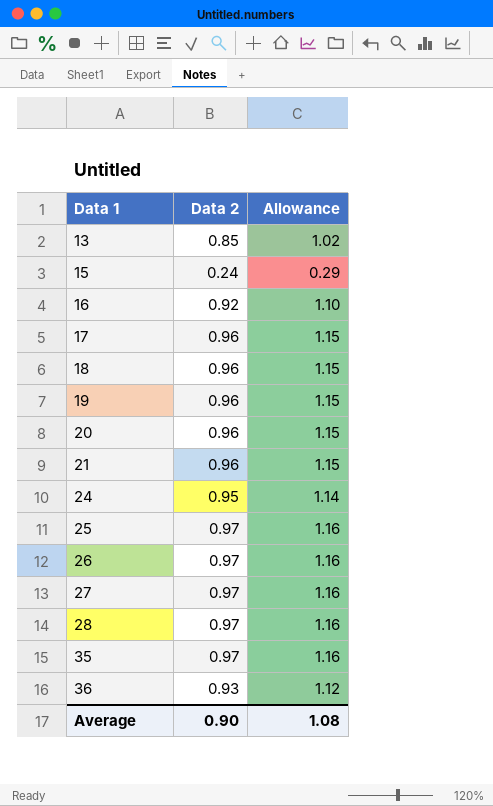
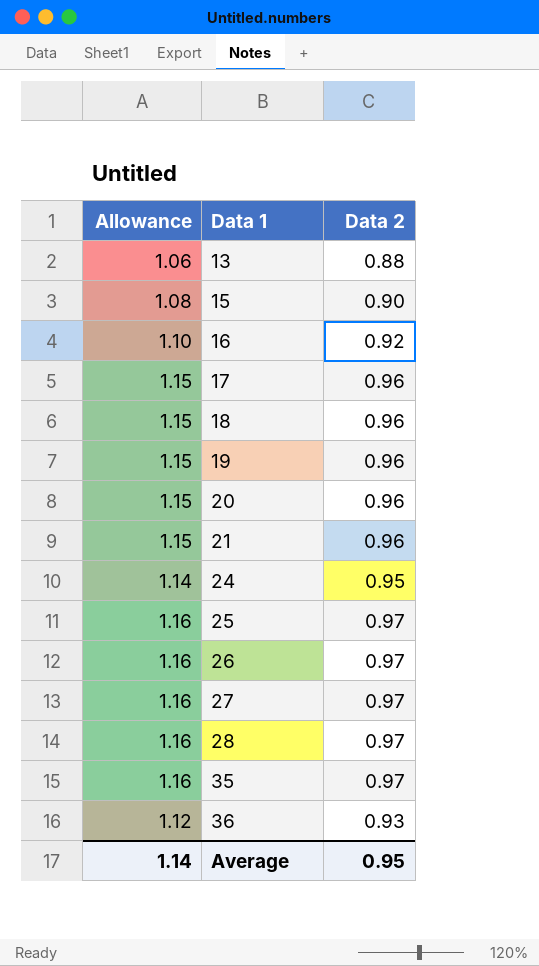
column Allowance | position: 3 -> 1
13 | Allowance: 1.02 -> 1.06
13 | Data 2: 0.85 -> 0.88
15 | Allowance: 0.29 -> 1.08
15 | Data 2: 0.24 -> 0.90
Average | Allowance: 1.08 -> 1.14
Average | Data 2: 0.90 -> 0.95

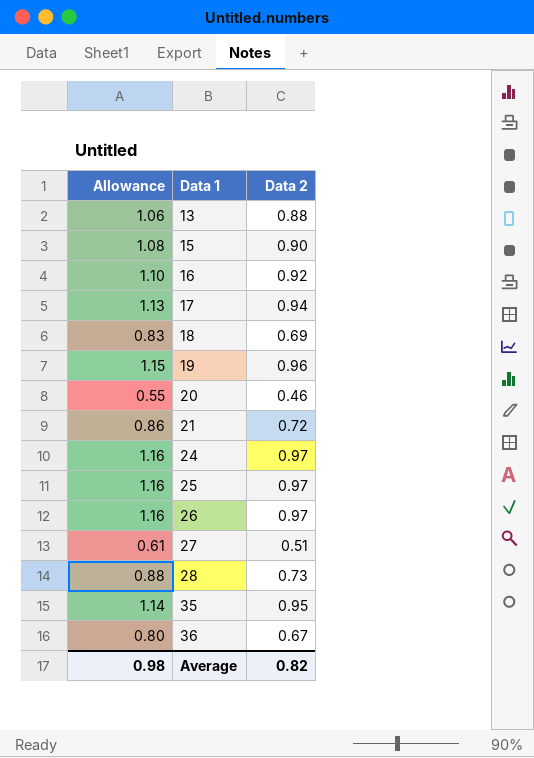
17 | Allowance: 1.15 -> 1.13
17 | Data 2: 0.96 -> 0.94
18 | Allowance: 1.15 -> 0.83
18 | Data 2: 0.96 -> 0.69
20 | Allowance: 1.15 -> 0.55
20 | Data 2: 0.96 -> 0.46
21 | Allowance: 1.15 -> 0.86
21 | Data 2: 0.96 -> 0.72
24 | Allowance: 1.14 -> 1.16
24 | Data 2: 0.95 -> 0.97
27 | Allowance: 1.16 -> 0.61
27 | Data 2: 0.97 -> 0.51
28 | Allowance: 1.16 -> 0.88
28 | Data 2: 0.97 -> 0.73
35 | Allowance: 1.16 -> 1.14
35 | Data 2: 0.97 -> 0.95
36 | Allowance: 1.12 -> 0.80
36 | Data 2: 0.93 -> 0.67
Average | Allowance: 1.14 -> 0.98
Average | Data 2: 0.95 -> 0.82

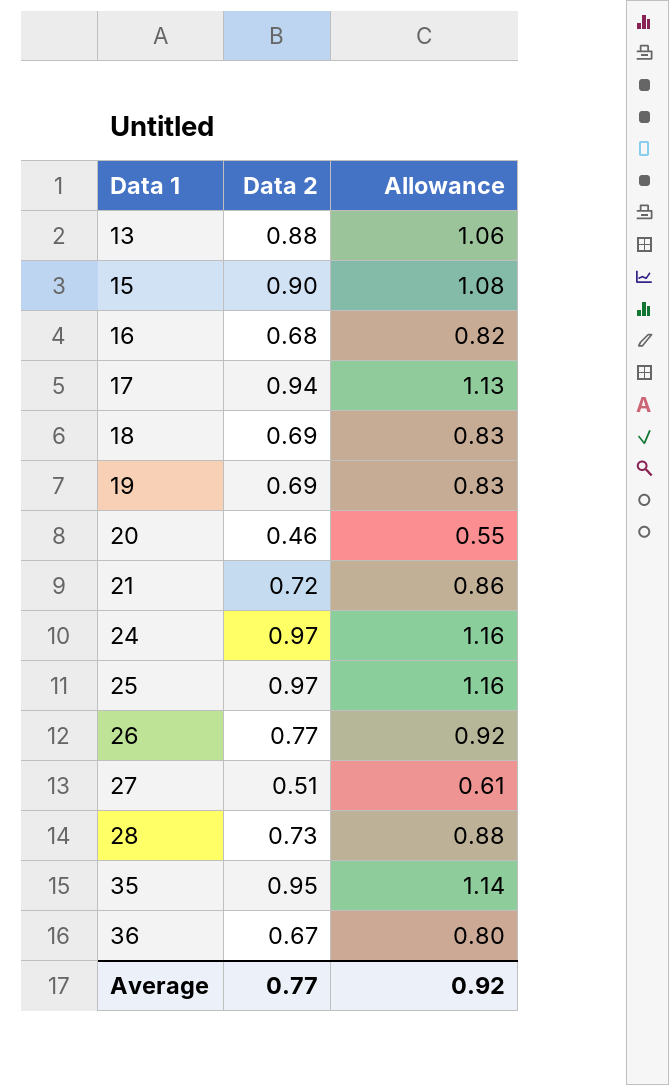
column Allowance | position: 1 -> 3
16 | Data 2: 0.92 -> 0.68
16 | Allowance: 1.10 -> 0.82
19 | Data 2: 0.96 -> 0.69
19 | Allowance: 1.15 -> 0.83
26 | Data 2: 0.97 -> 0.77
26 | Allowance: 1.16 -> 0.92
Average | Data 2: 0.82 -> 0.77
Average | Allowance: 0.98 -> 0.92

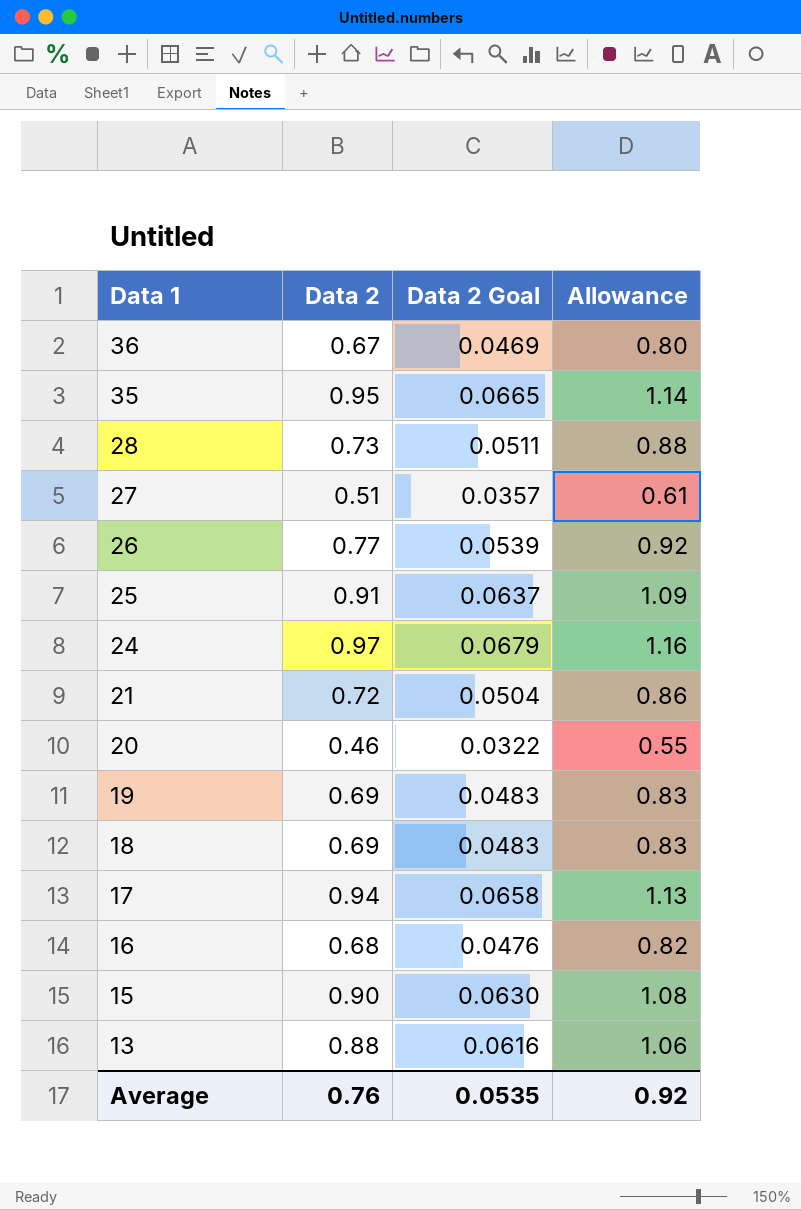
row order: Data 1 ascending -> Data 1 descending
column Data 2 Goal | formula: none -> [Data 2] * 0.07
25 | Data 2: 0.97 -> 0.91
25 | Allowance: 1.16 -> 1.09
Average | Data 2: 0.77 -> 0.76

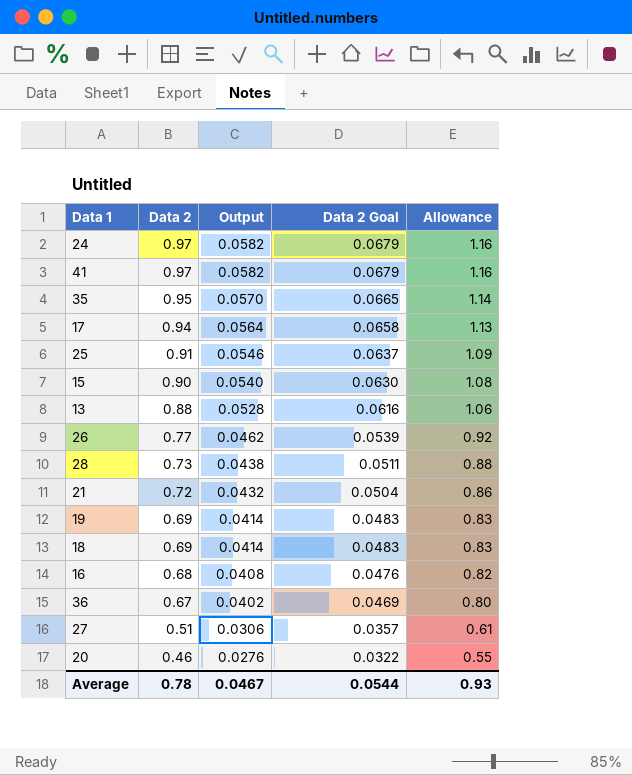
row order: Data 1 descending -> Data 2 descending
column Output | formula: none -> [Data 2] * 0.06
row 41: none -> 0.97 | 0.0582 | 0.0679 | 1.16
Average | Data 2: 0.76 -> 0.78
Average | Data 2 Goal: 0.0535 -> 0.0544
Average | Allowance: 0.92 -> 0.93

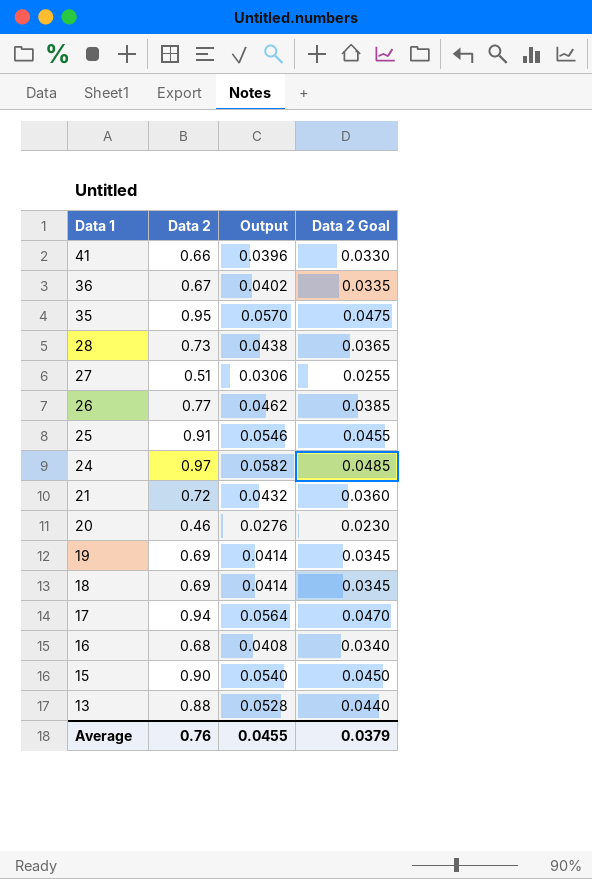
row order: Data 2 descending -> Data 1 descending
column Allowance | formula: [Data 2] * 1.2 -> none
column Data 2 Goal | formula: [Data 2] * 0.07 -> [Data 2] * 0.05
41 | Data 2: 0.97 -> 0.66
41 | Output: 0.0582 -> 0.0396
Average | Data 2: 0.78 -> 0.76
Average | Output: 0.0467 -> 0.0455
Average | Data 2 Goal: 0.0544 -> 0.0379

